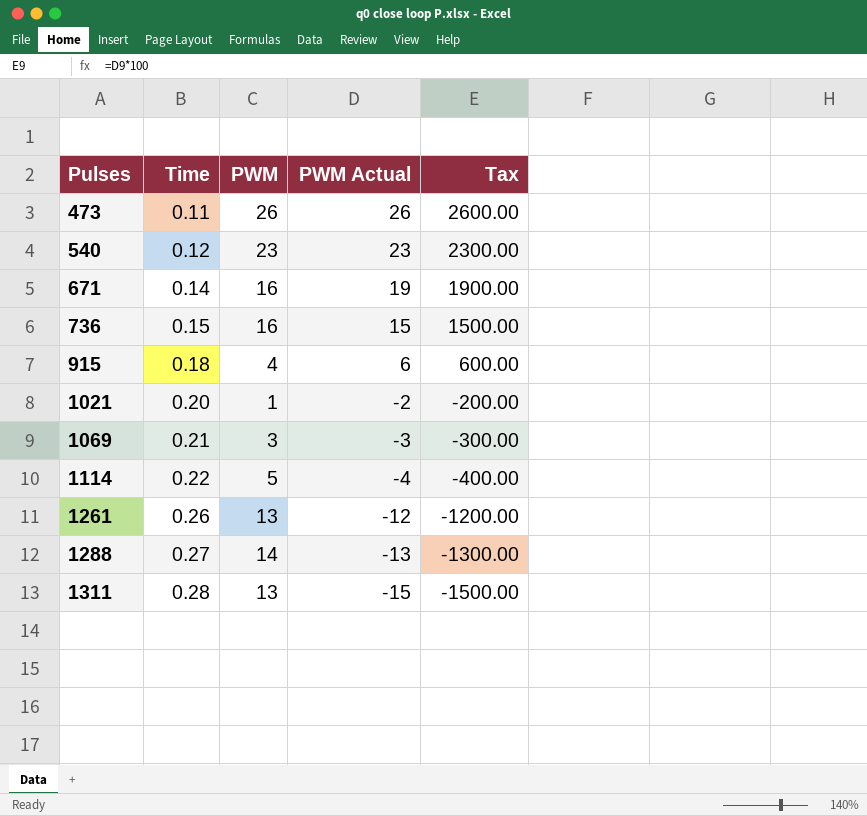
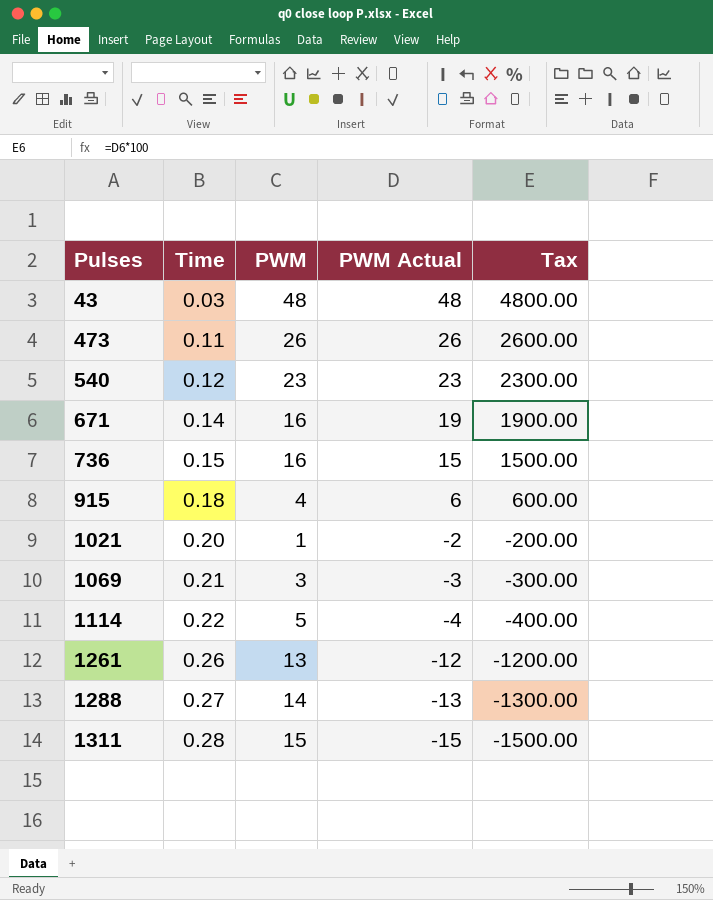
row 43: none -> 0.03 | 48 | 48 | 4800.00
1311 | PWM: 13 -> 15

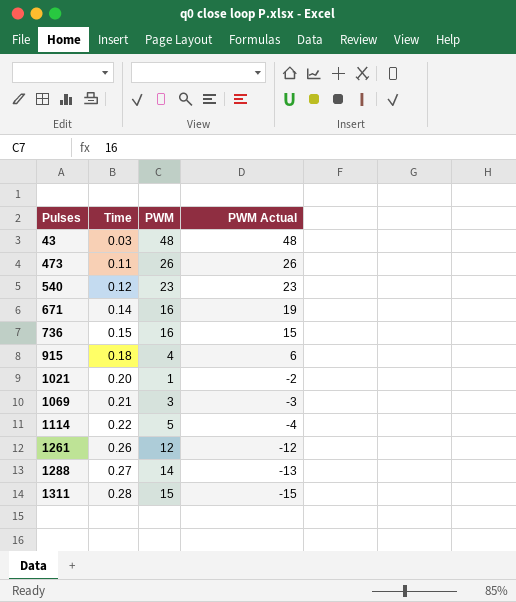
column Tax | formula: [PWM Actual] * 100 -> none
1261 | PWM: 13 -> 12

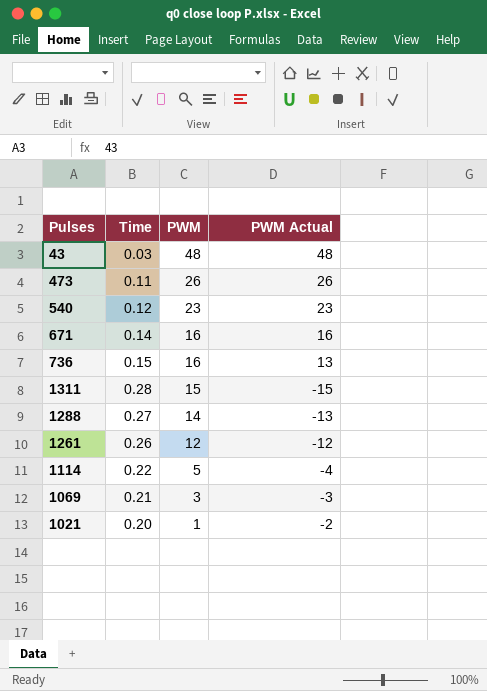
row order: Pulses ascending -> PWM descending
row 915: 0.18 | 4 | 6 -> none
671 | PWM Actual: 19 -> 16
736 | PWM Actual: 15 -> 13

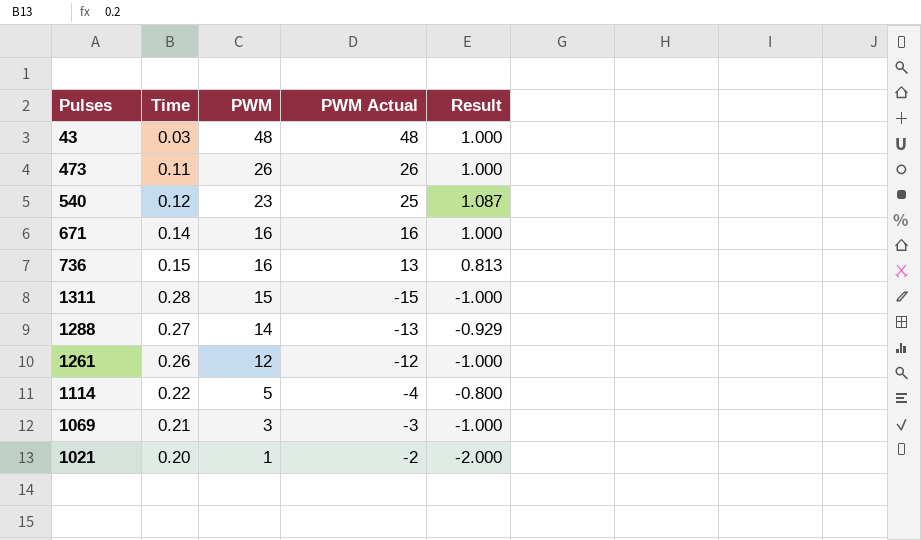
column Result | formula: none -> [PWM Actual] / [PWM]
540 | PWM Actual: 23 -> 25

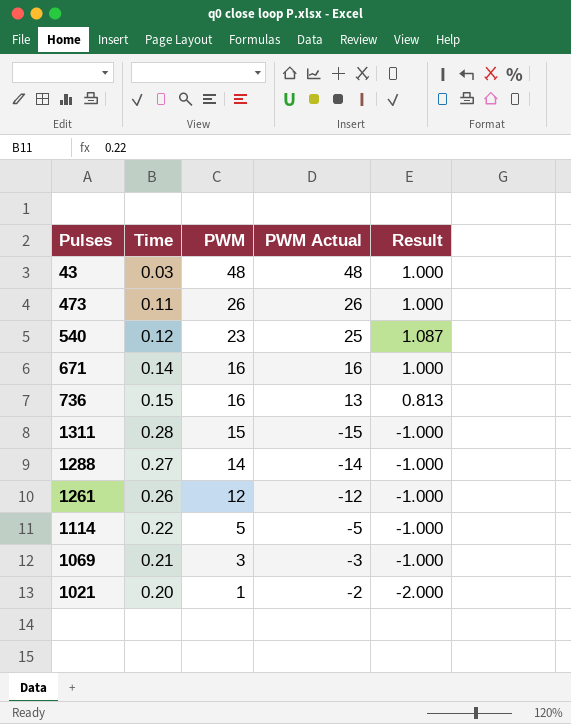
1288 | PWM Actual: -13 -> -14
1288 | Result: -0.929 -> -1.000
1114 | PWM Actual: -4 -> -5
1114 | Result: -0.800 -> -1.000

